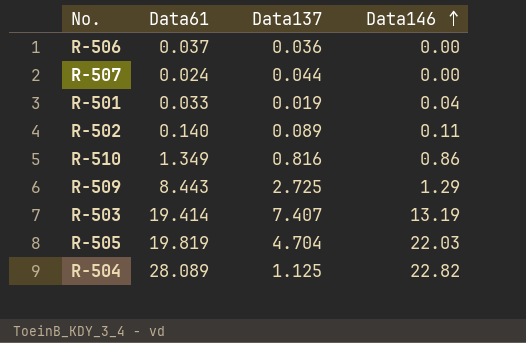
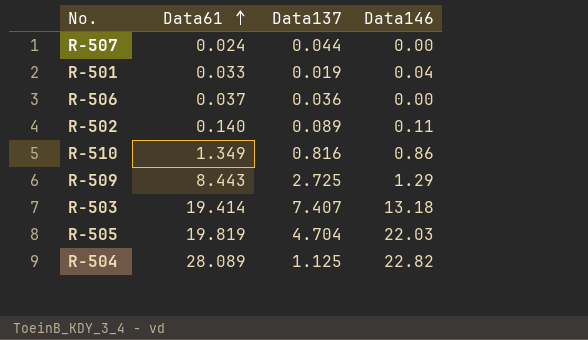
row order: Data146 ascending -> Data61 ascending
R-503 | Data146: 13.19 -> 13.18

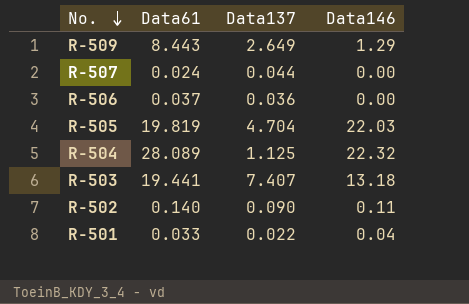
row order: Data61 ascending -> No. descending
row R-510: 1.349 | 0.816 | 0.86 -> none
R-509 | Data137: 2.725 -> 2.649
R-504 | Data146: 22.82 -> 22.32
R-503 | Data61: 19.414 -> 19.441
R-502 | Data137: 0.089 -> 0.090
R-501 | Data137: 0.019 -> 0.022

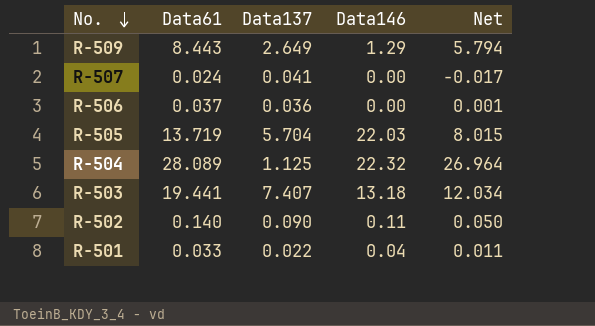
column Net | formula: none -> [Data61] - [Data137]
R-507 | Data137: 0.044 -> 0.041
R-505 | Data61: 19.819 -> 13.719
R-505 | Data137: 4.704 -> 5.704

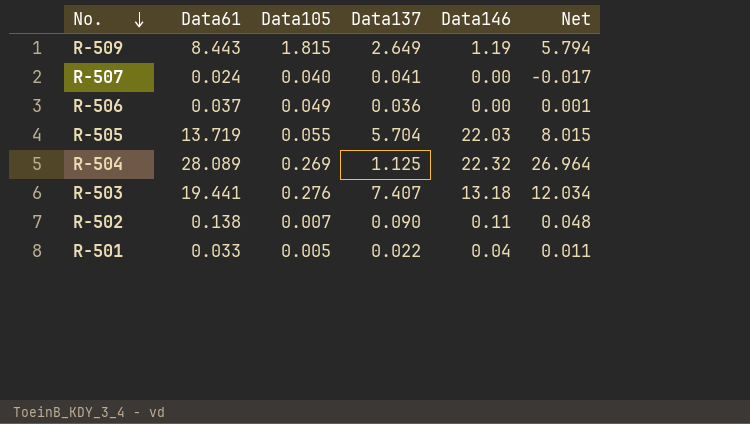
column Data105 | position: none -> 3
R-509 | Data146: 1.29 -> 1.19
R-502 | Data61: 0.140 -> 0.138
R-502 | Net: 0.050 -> 0.048

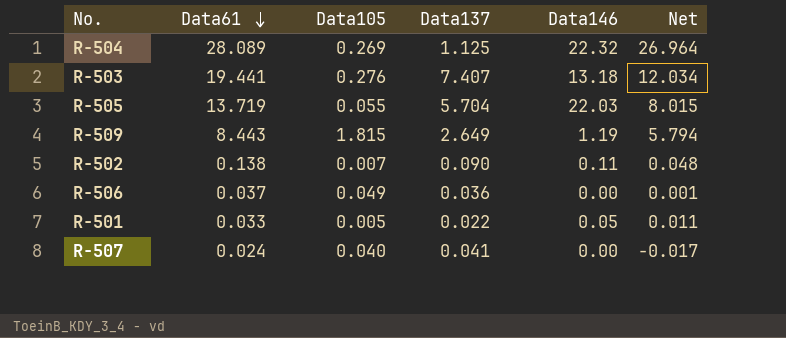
row order: No. descending -> Data61 descending
R-501 | Data146: 0.04 -> 0.05

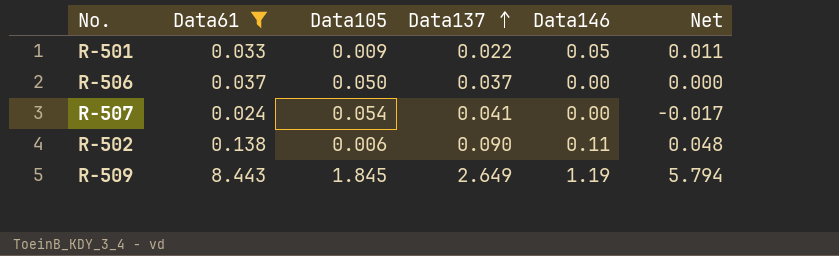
filter: none -> Data61 <= 8.443
row order: Data61 descending -> Data137 ascending
R-501 | Data105: 0.005 -> 0.009
R-506 | Data105: 0.049 -> 0.050
R-506 | Data137: 0.036 -> 0.037
R-506 | Net: 0.001 -> 0.000
R-507 | Data105: 0.040 -> 0.054
R-502 | Data105: 0.007 -> 0.006
R-509 | Data105: 1.815 -> 1.845

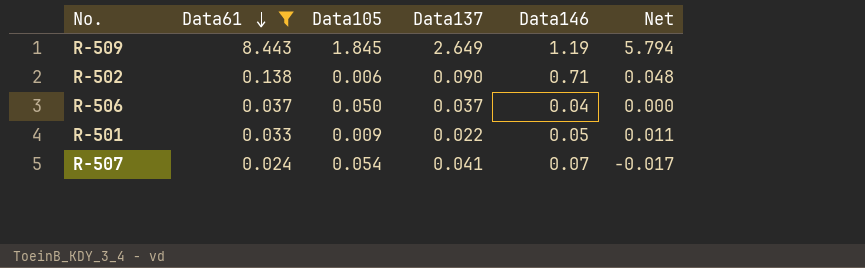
row order: Data137 ascending -> Data61 descending
R-502 | Data146: 0.11 -> 0.71
R-506 | Data146: 0.00 -> 0.04
R-507 | Data146: 0.00 -> 0.07

